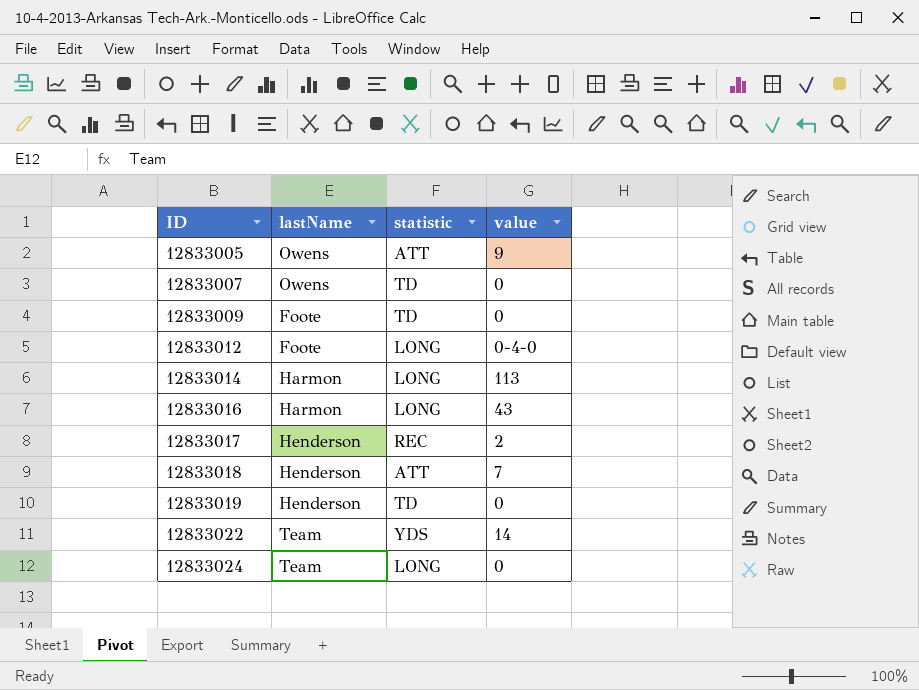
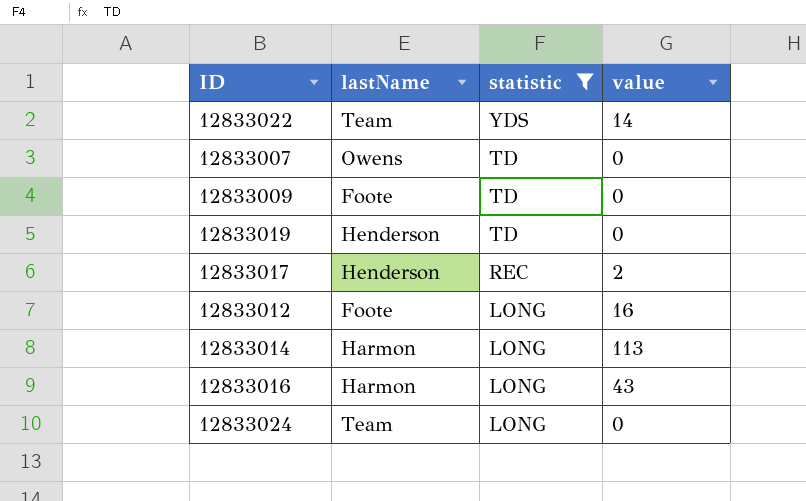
filter: none -> statistic != ATT
row order: ID ascending -> statistic descending
12833012 | value: 0-4-0 -> 16

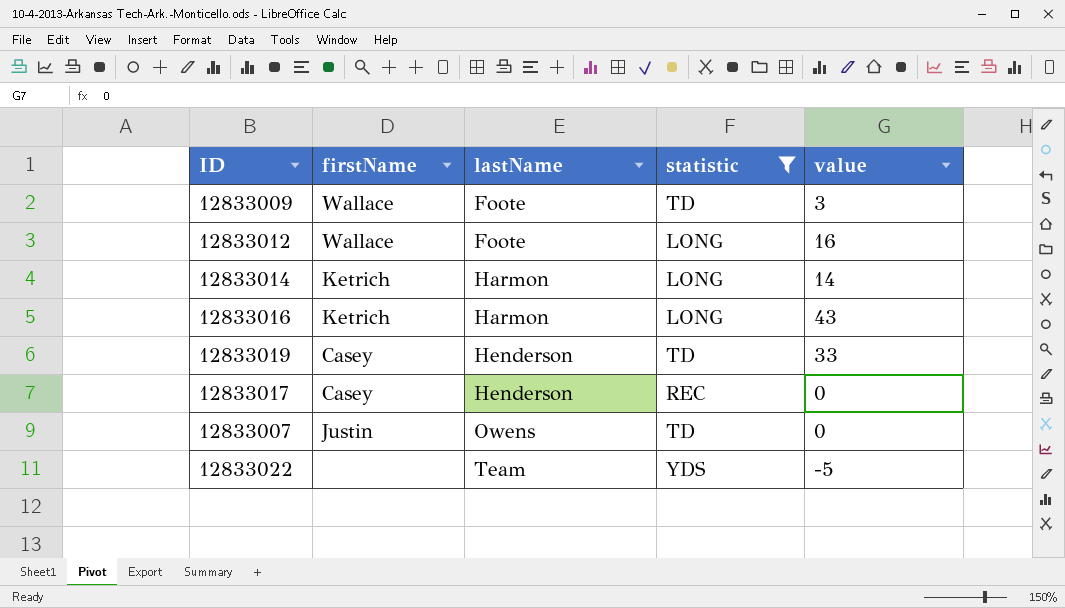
row order: statistic descending -> lastName ascending
column firstName | position: none -> 2
row 12833024: Team | LONG | 0 -> none
12833009 | value: 0 -> 3
12833014 | value: 113 -> 14
12833019 | value: 0 -> 33
12833017 | value: 2 -> 0
12833022 | value: 14 -> -5

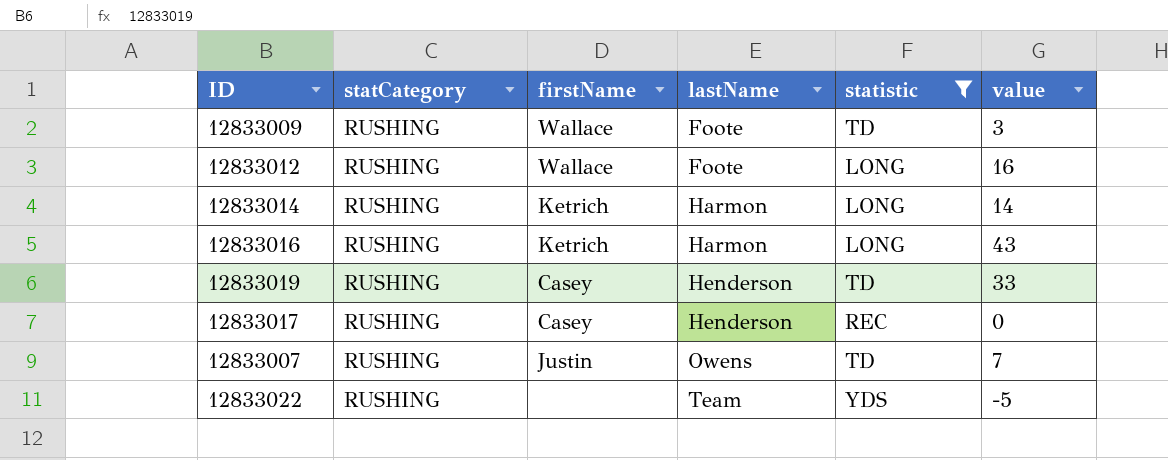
column statCategory | position: none -> 2
12833007 | value: 0 -> 7

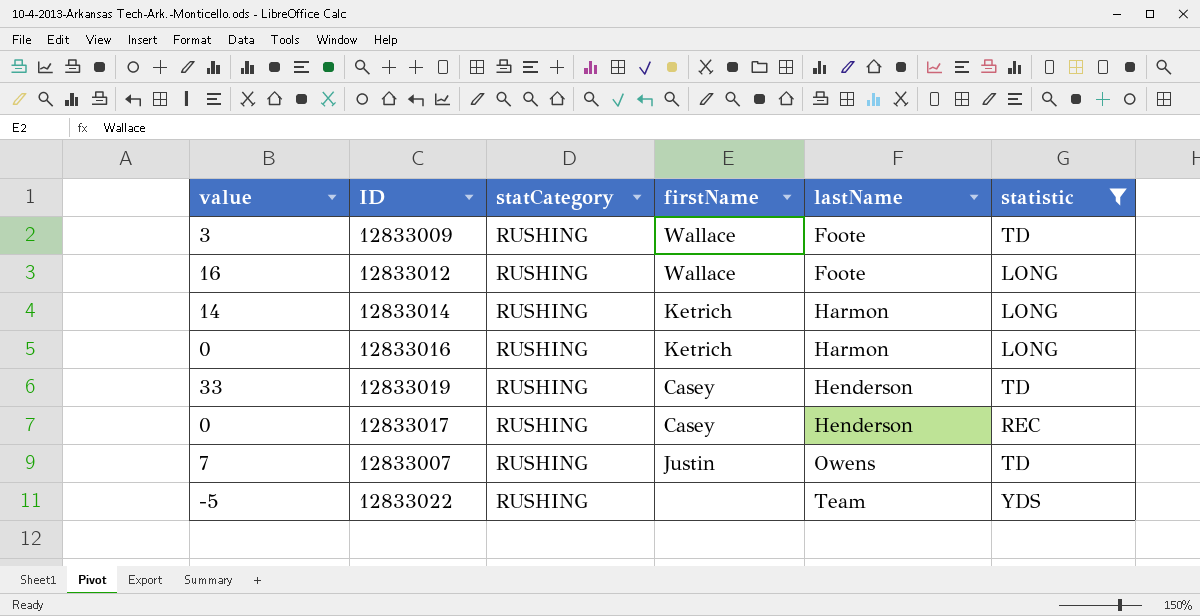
column value | position: 6 -> 1
12833016 | value: 43 -> 0

